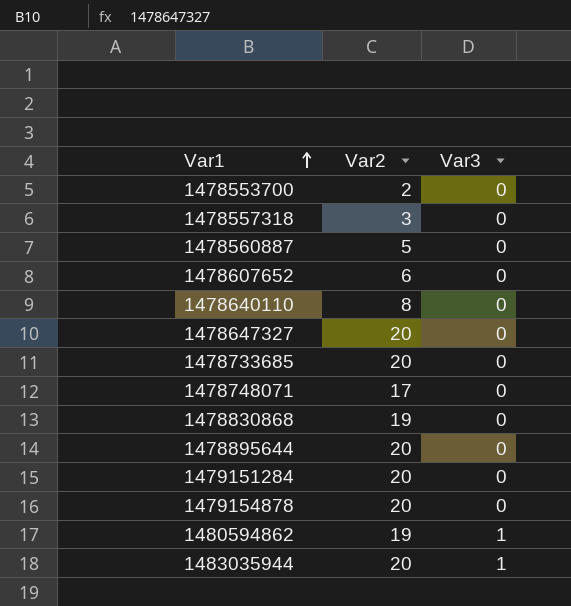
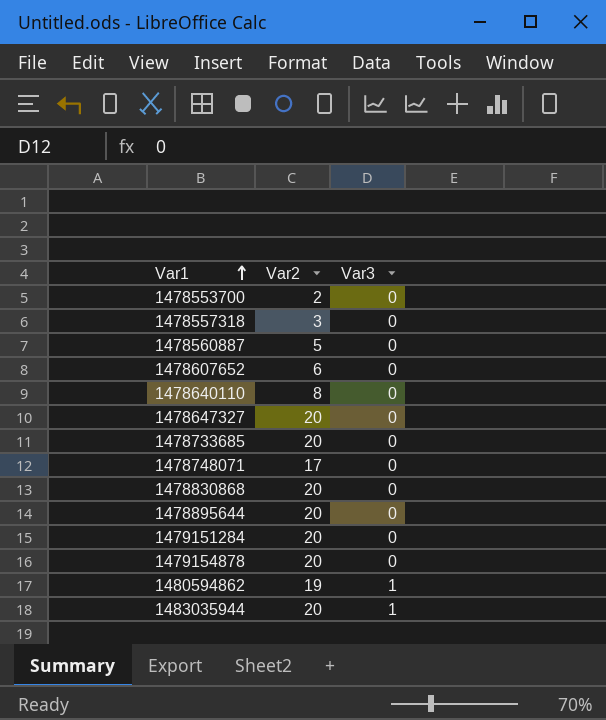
1478830868 | Var2: 19 -> 20

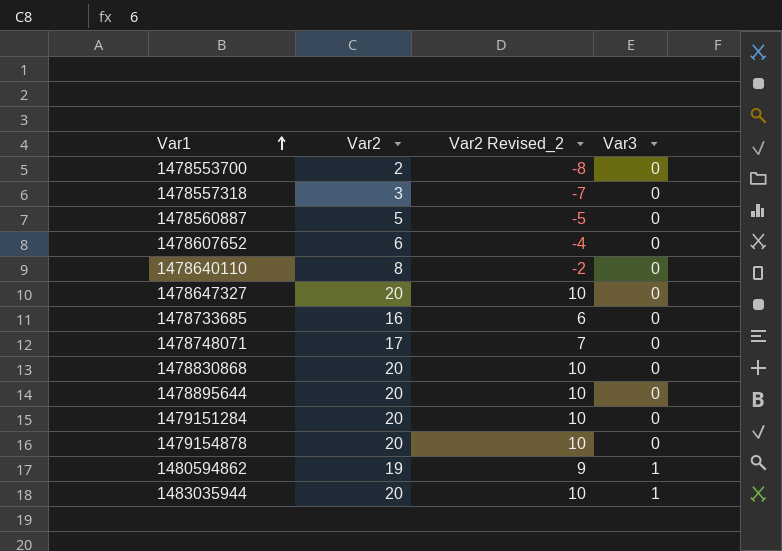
column Var2 Revised_2 | formula: none -> [Var2] - 10
1478733685 | Var2: 20 -> 16

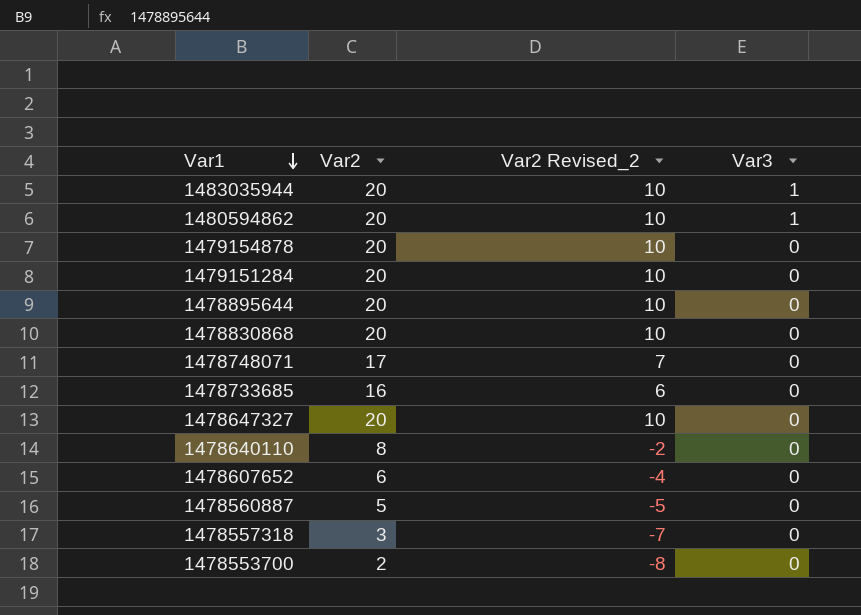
row order: Var1 ascending -> Var1 descending
1480594862 | Var2: 19 -> 20
1480594862 | Var2 Revised_2: 9 -> 10

